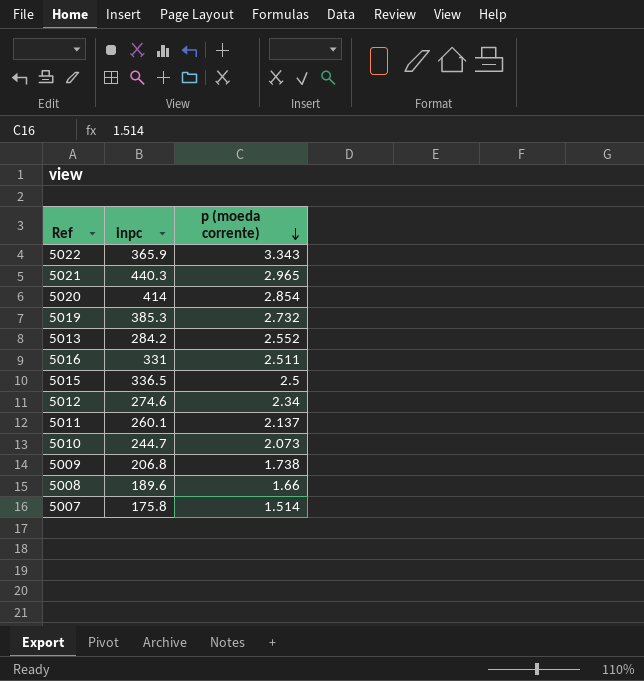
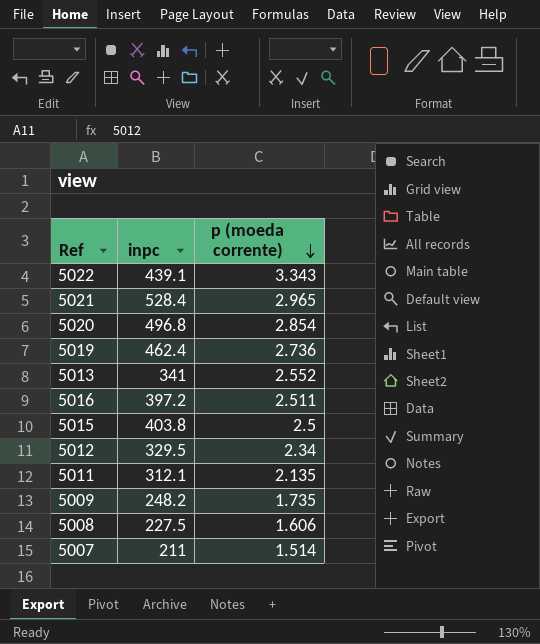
row 5010: 244.7 | 2.073 -> none
5022 | inpc: 365.9 -> 439.1
5021 | inpc: 440.3 -> 528.4
5020 | inpc: 414 -> 496.8
5019 | inpc: 385.3 -> 462.4
5019 | p (moeda corrente): 2.732 -> 2.736
5013 | inpc: 284.2 -> 341
5016 | inpc: 331 -> 397.2
5015 | inpc: 336.5 -> 403.8
5012 | inpc: 274.6 -> 329.5
5011 | inpc: 260.1 -> 312.1
5011 | p (moeda corrente): 2.137 -> 2.135
5009 | inpc: 206.8 -> 248.2
5009 | p (moeda corrente): 1.738 -> 1.735
5008 | inpc: 189.6 -> 227.5
5008 | p (moeda corrente): 1.66 -> 1.606
5007 | inpc: 175.8 -> 211

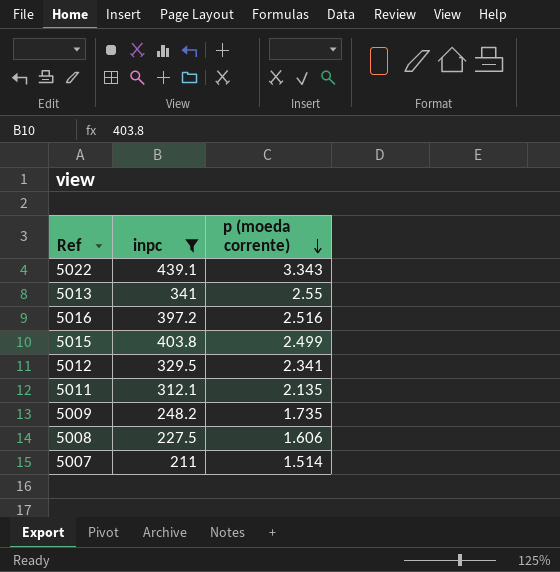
filter: none -> inpc <= 439.1
5013 | p (moeda corrente): 2.552 -> 2.55
5016 | p (moeda corrente): 2.511 -> 2.516
5015 | p (moeda corrente): 2.5 -> 2.499
5012 | p (moeda corrente): 2.34 -> 2.341

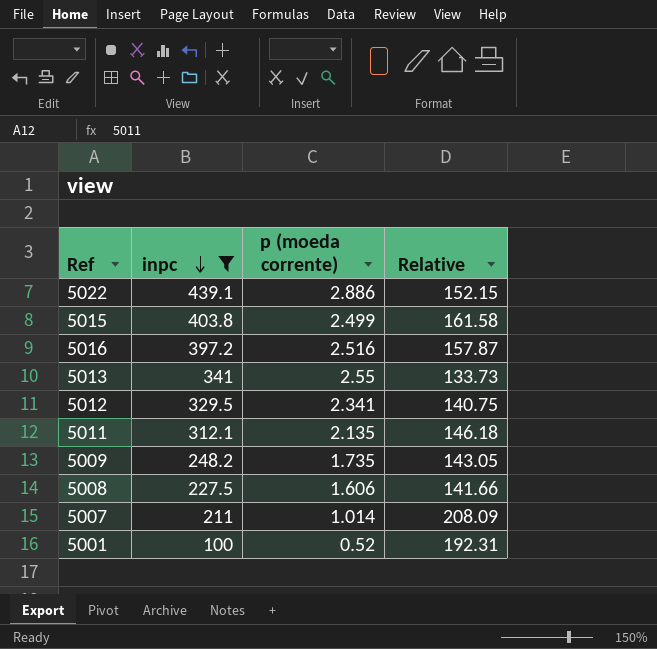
row order: p (moeda corrente) descending -> inpc descending
column Relative | formula: none -> [inpc] / [p (moeda corrente)]
5022 | p (moeda corrente): 3.343 -> 2.886
5007 | p (moeda corrente): 1.514 -> 1.014
row 5001: none -> 100 | 0.52 | 192.31

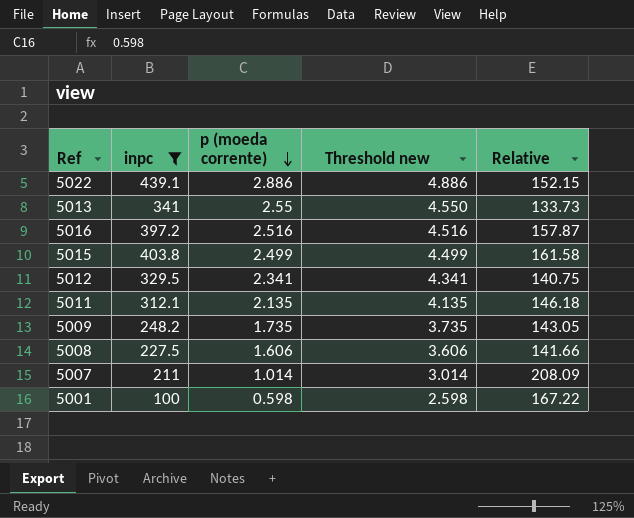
row order: inpc descending -> p (moeda corrente) descending
column Threshold new | formula: none -> [p (moeda corrente)] + 2
5001 | p (moeda corrente): 0.52 -> 0.598
5001 | Relative: 192.31 -> 167.22

